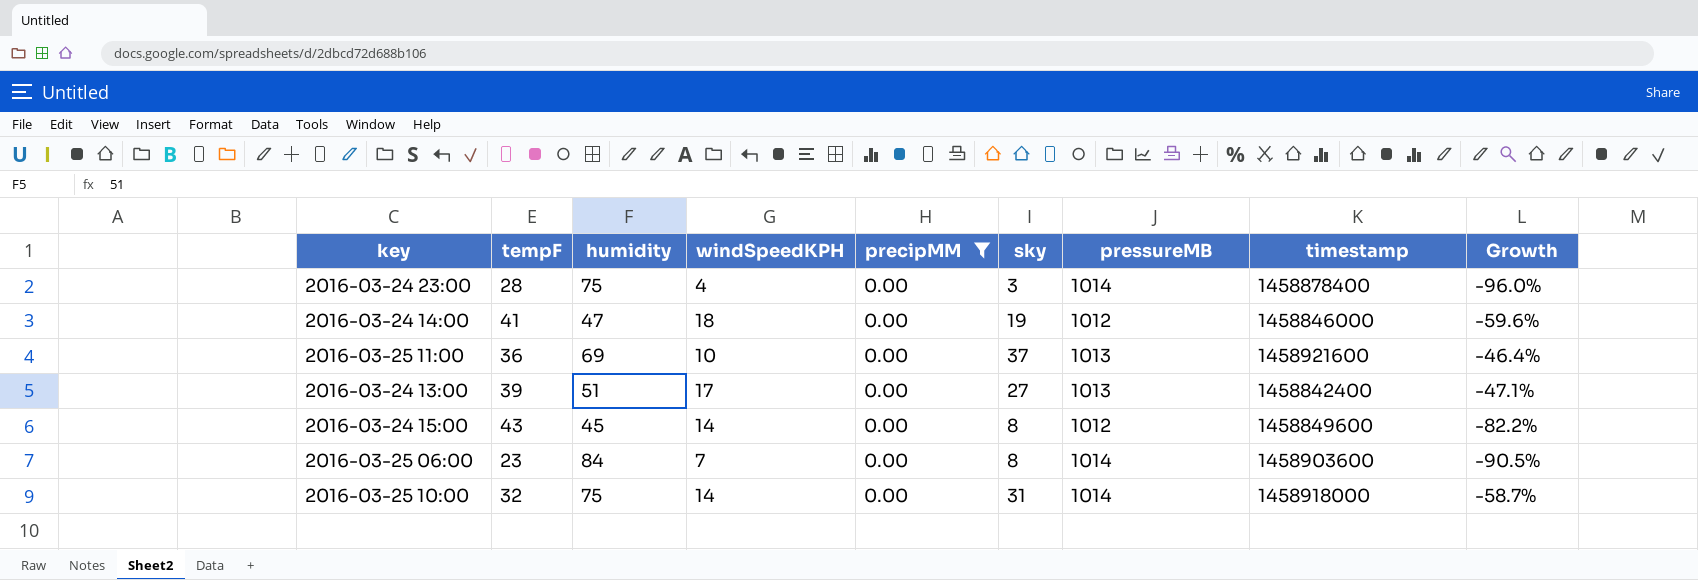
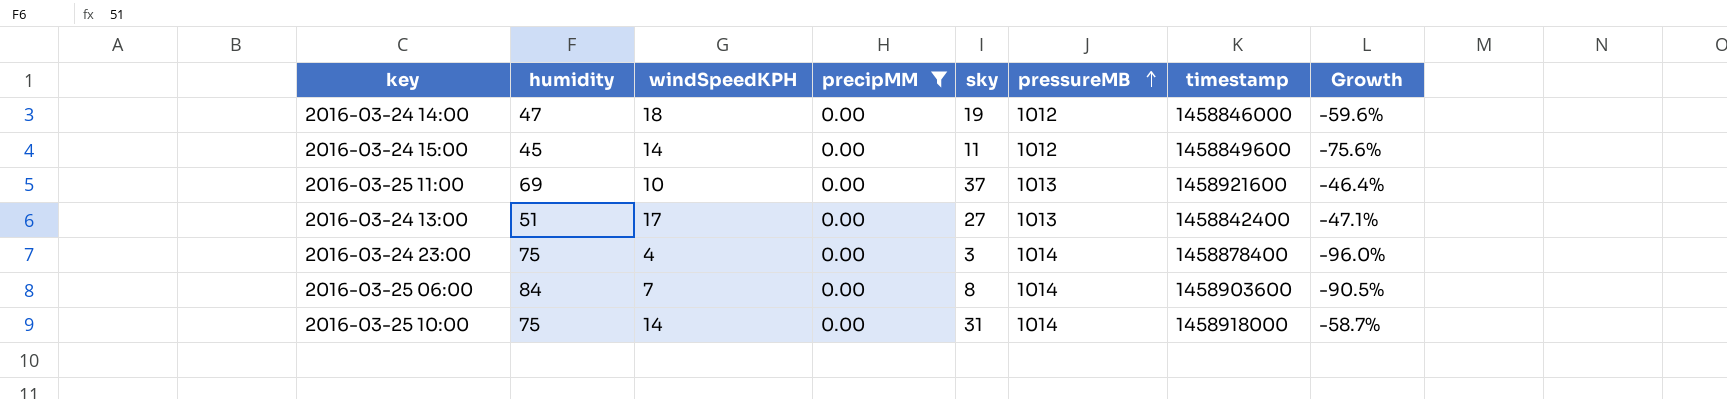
row order: none -> pressureMB ascending
column tempF | position: 2 -> none
2016-03-24 15:00 | sky: 8 -> 11
2016-03-24 15:00 | Growth: -82.2% -> -75.6%

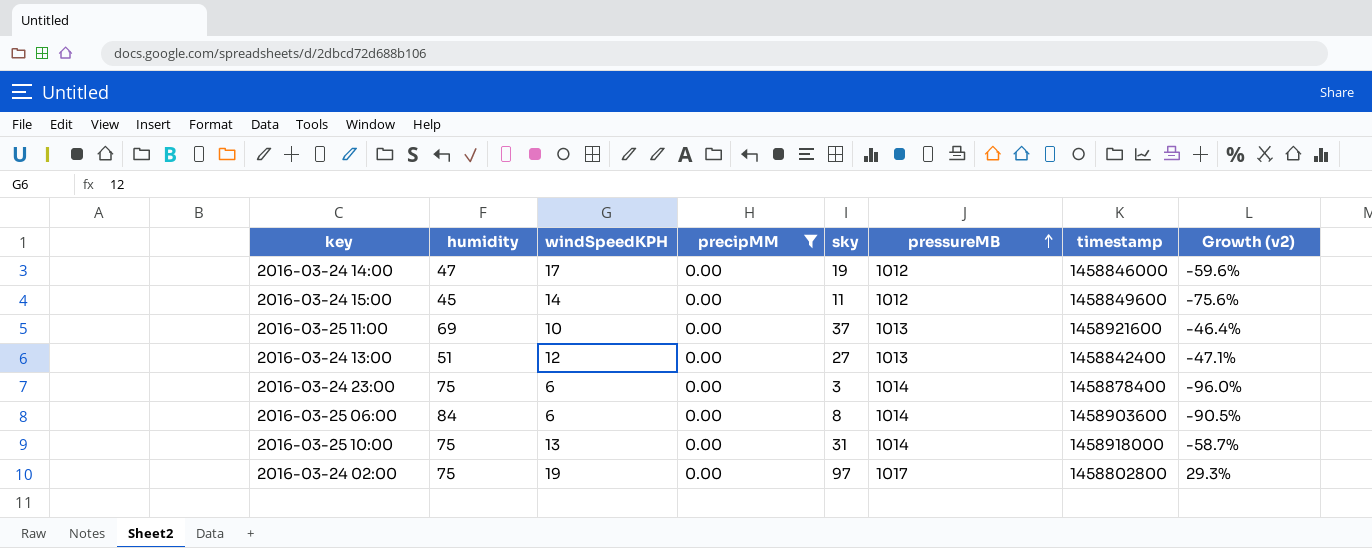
column name: Growth -> Growth (v2)
2016-03-24 14:00 | windSpeedKPH: 18 -> 17
2016-03-24 13:00 | windSpeedKPH: 17 -> 12
2016-03-24 23:00 | windSpeedKPH: 4 -> 6
2016-03-25 06:00 | windSpeedKPH: 7 -> 6
2016-03-25 10:00 | windSpeedKPH: 14 -> 13
row 2016-03-24 02:00: none -> 75 | 19 | 0.00 | 97 | 1017 | 1458802800 | 29.3%

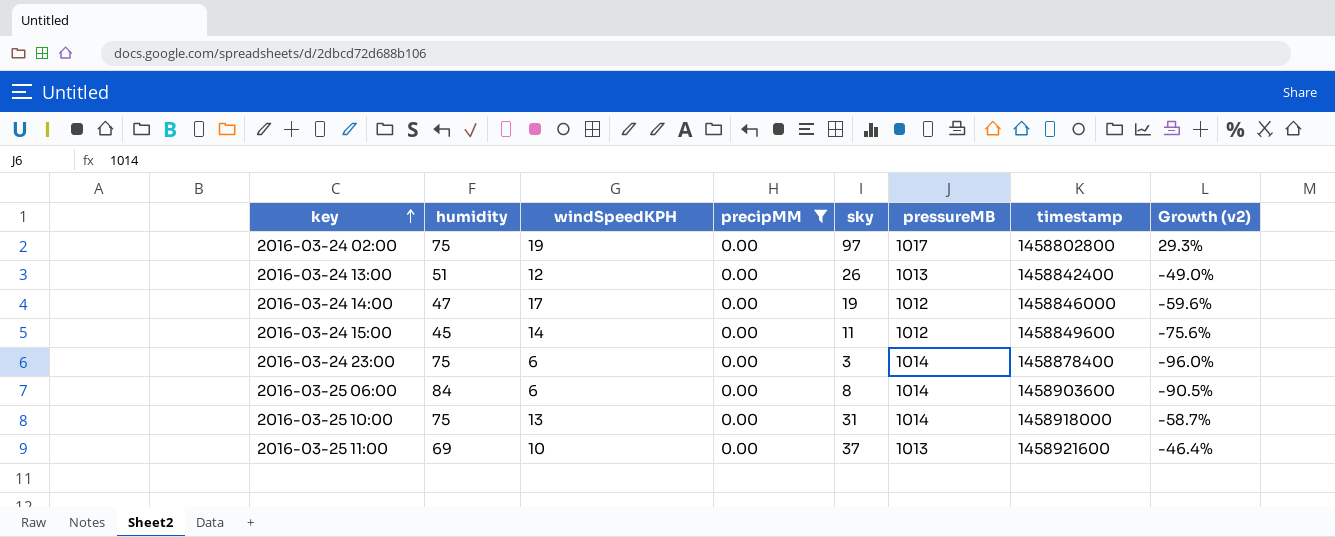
row order: pressureMB ascending -> key ascending
2016-03-24 13:00 | sky: 27 -> 26
2016-03-24 13:00 | Growth (v2): -47.1% -> -49.0%

